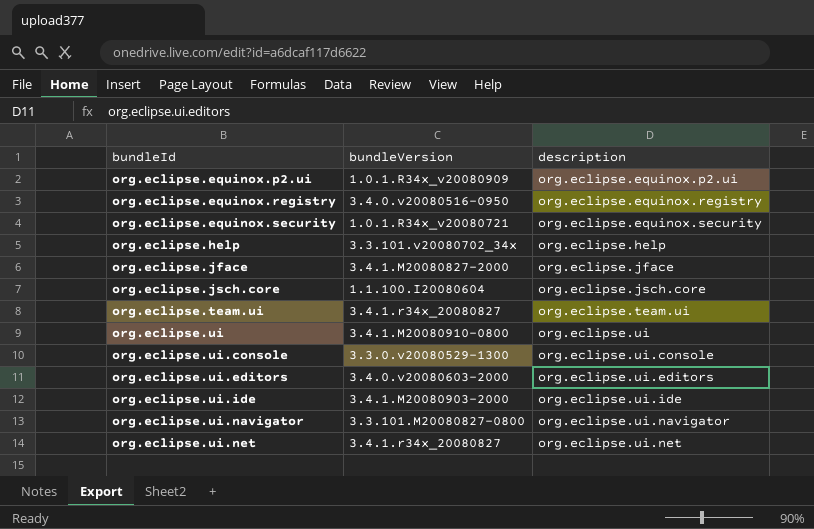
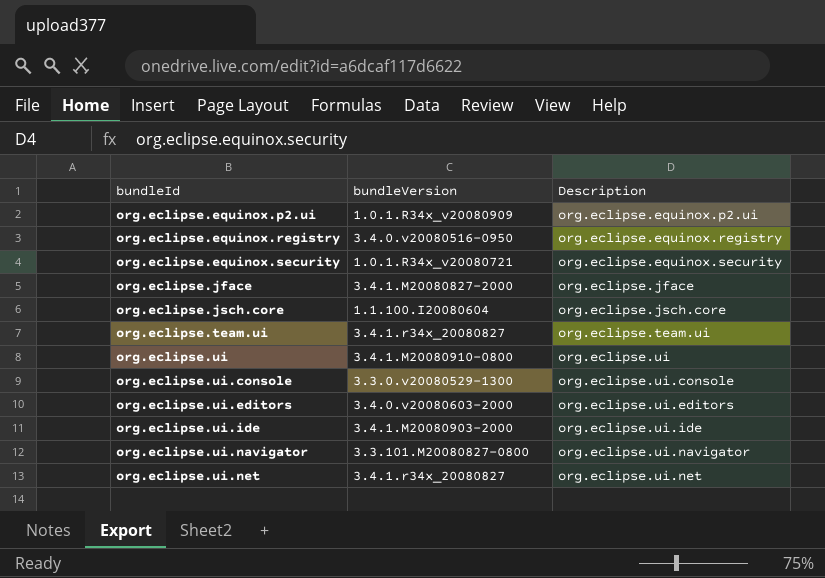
column name: description -> Description
row org.eclipse.help: 3.3.101.v20080702_34x | org.eclipse.help -> none

